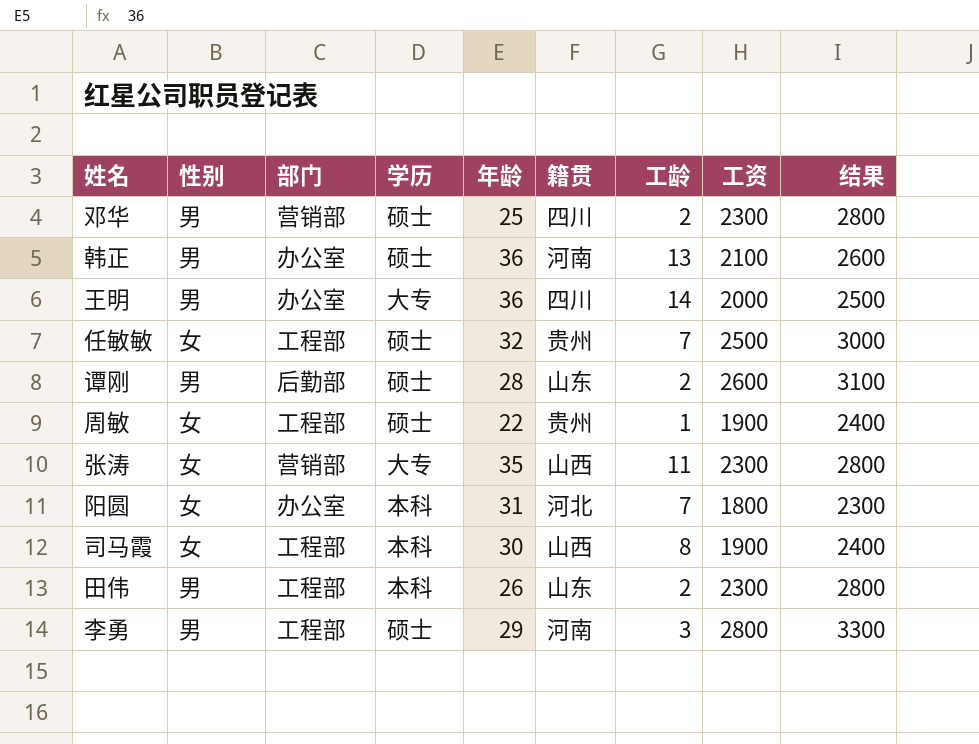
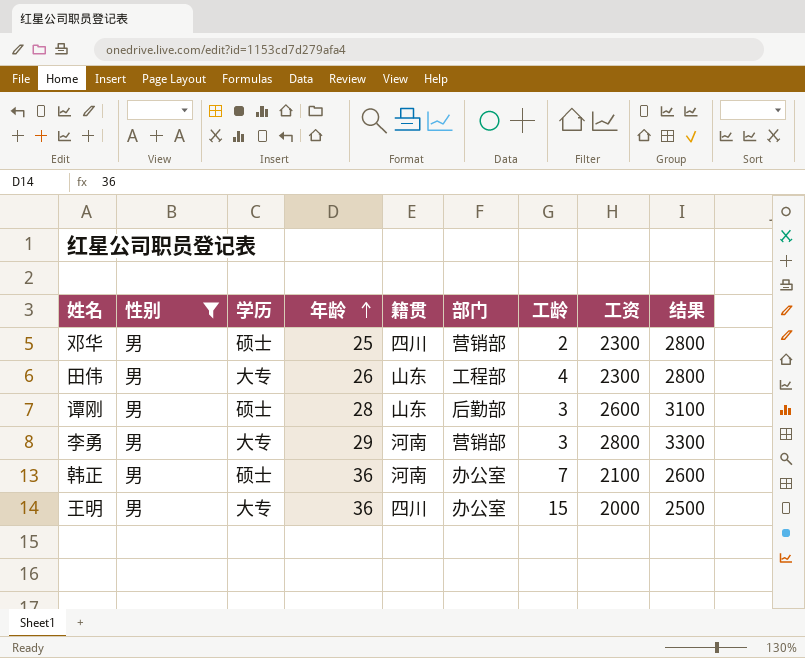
filter: none -> 性别 = 男
row order: none -> 年龄 ascending
column 部门 | position: 3 -> 6
田伟 | 学历: 本科 -> 大专
田伟 | 工龄: 2 -> 4
谭刚 | 工龄: 2 -> 3
李勇 | 学历: 硕士 -> 大专
李勇 | 部门: 工程部 -> 营销部
韩正 | 工龄: 13 -> 7
王明 | 工龄: 14 -> 15

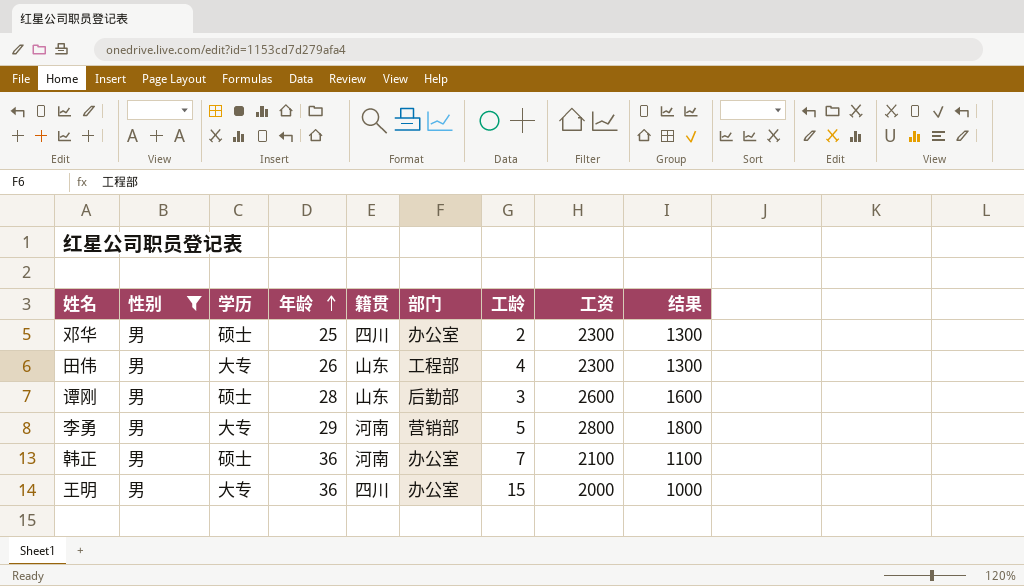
column 结果 | formula: [工资] + 500 -> [工资] - 1000
邓华 | 部门: 营销部 -> 办公室
李勇 | 工龄: 3 -> 5

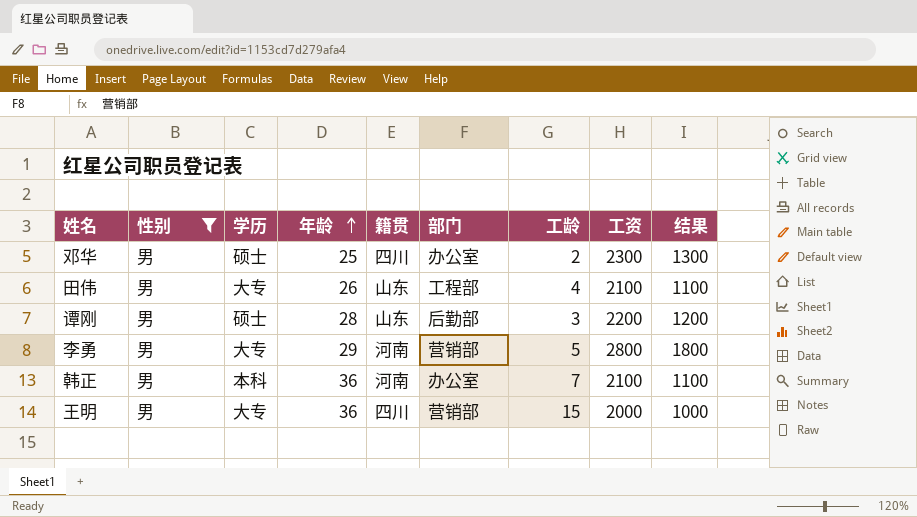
田伟 | 工资: 2300 -> 2100
田伟 | 结果: 1300 -> 1100
谭刚 | 工资: 2600 -> 2200
谭刚 | 结果: 1600 -> 1200
韩正 | 学历: 硕士 -> 本科
王明 | 部门: 办公室 -> 营销部

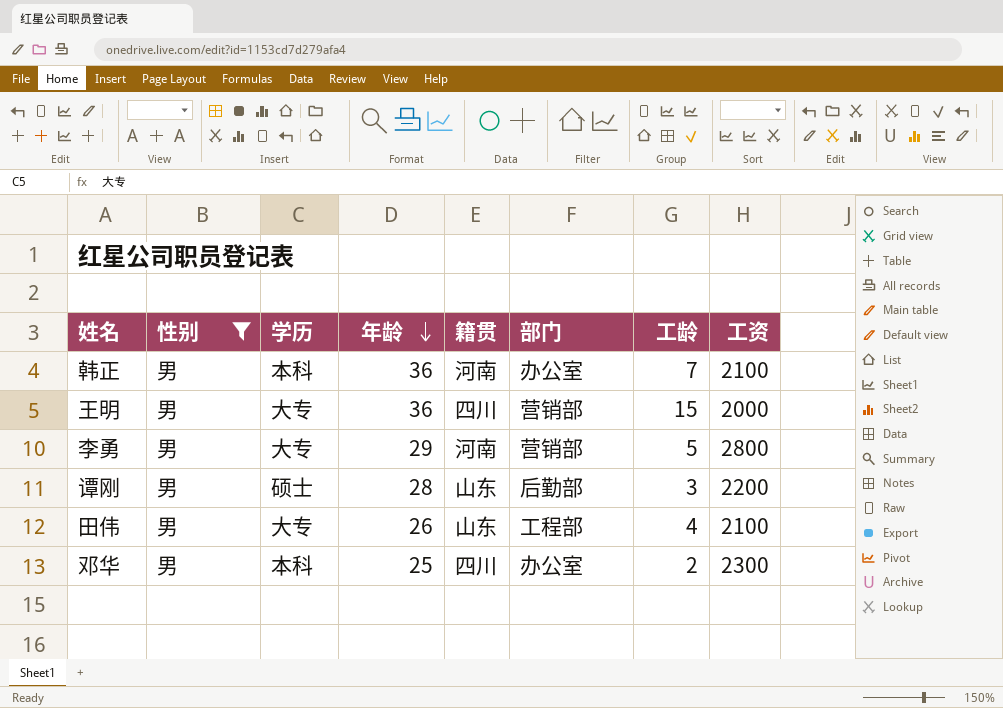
row order: 年龄 ascending -> 年龄 descending
column 结果 | formula: [工资] - 1000 -> none
邓华 | 学历: 硕士 -> 本科

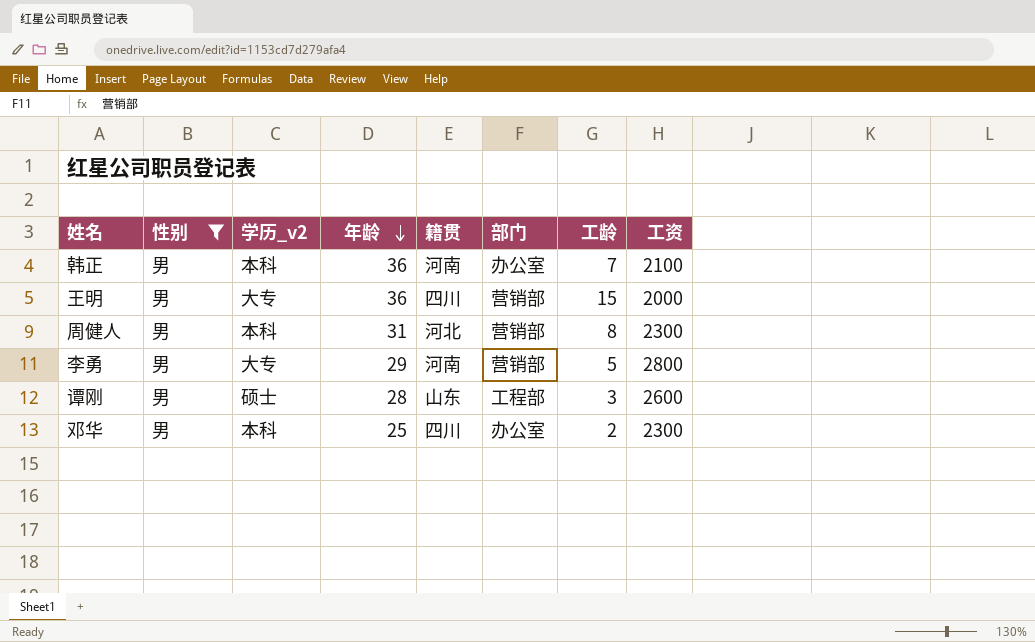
column name: 学历 -> 学历_v2
row 田伟: 男 | 大专 | 26 | 山东 | 工程部 | 4 | 2100 -> none
row 周健人: none -> 男 | 本科 | 31 | 河北 | 营销部 | 8 | 2300
谭刚 | 部门: 后勤部 -> 工程部
谭刚 | 工资: 2200 -> 2600

